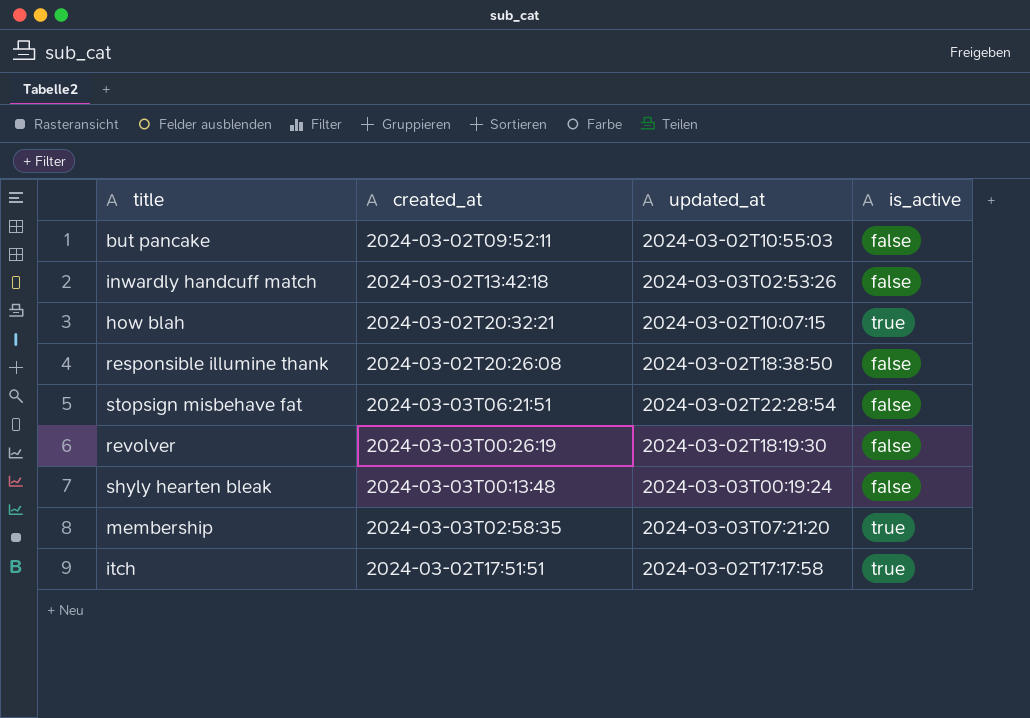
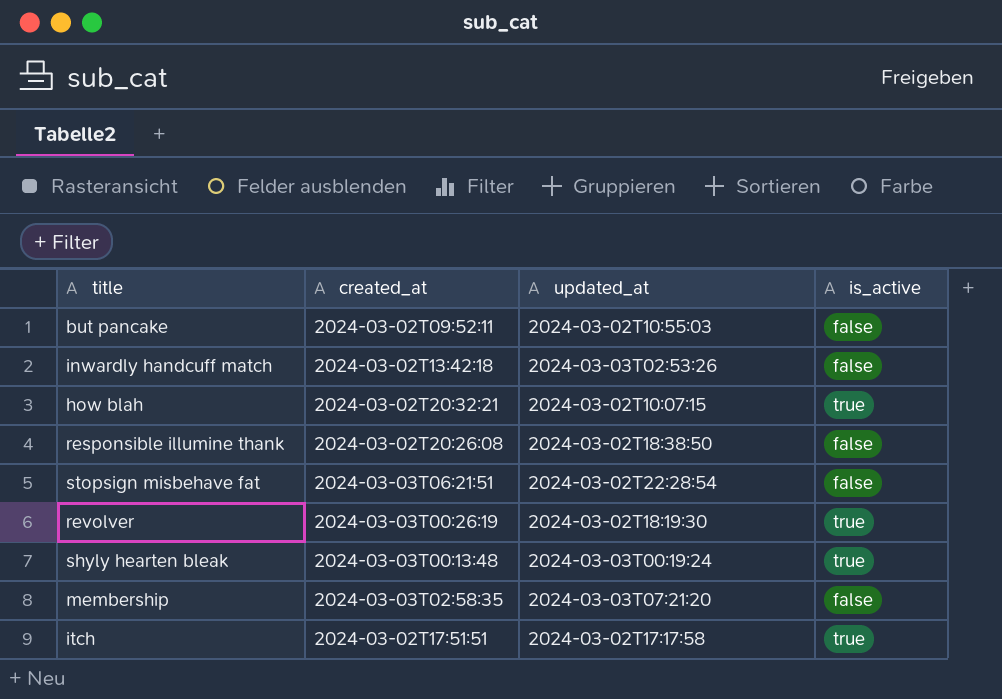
revolver | is_active: false -> true
shyly hearten bleak | is_active: false -> true
membership | is_active: true -> false

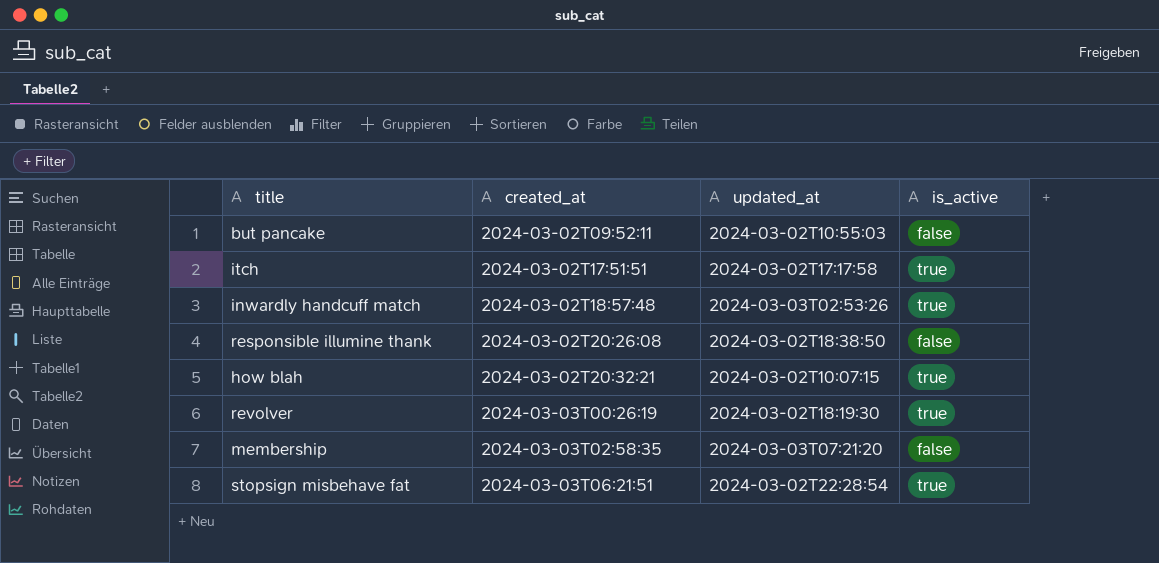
row order: none -> created_at ascending
row shyly hearten bleak: 2024-03-03T00:13:48 | 2024-03-03T00:19:24 | true -> none
inwardly handcuff match | created_at: 2024-03-02T13:42:18 -> 2024-03-02T18:57:48
inwardly handcuff match | is_active: false -> true
stopsign misbehave fat | is_active: false -> true

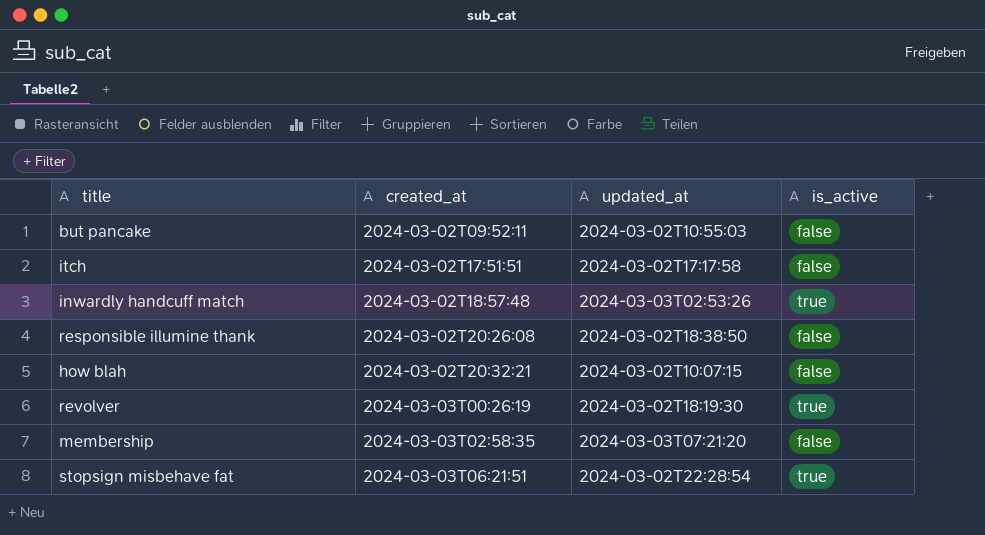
itch | is_active: true -> false
how blah | is_active: true -> false

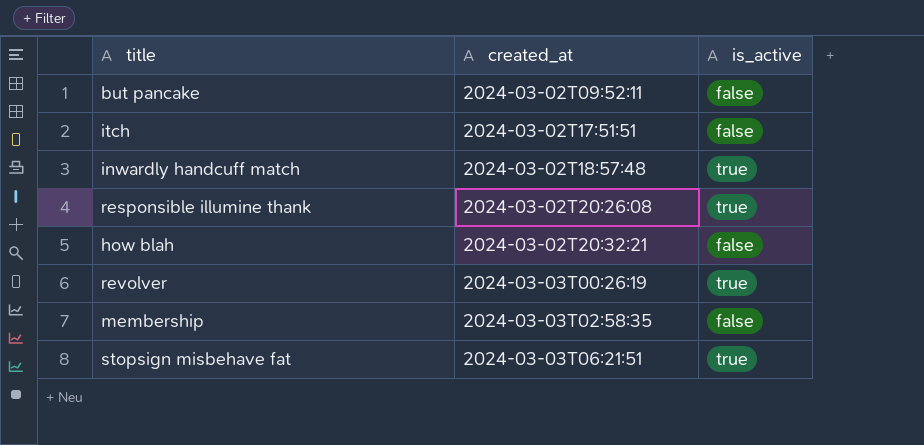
column updated_at | position: 3 -> none
responsible illumine thank | is_active: false -> true

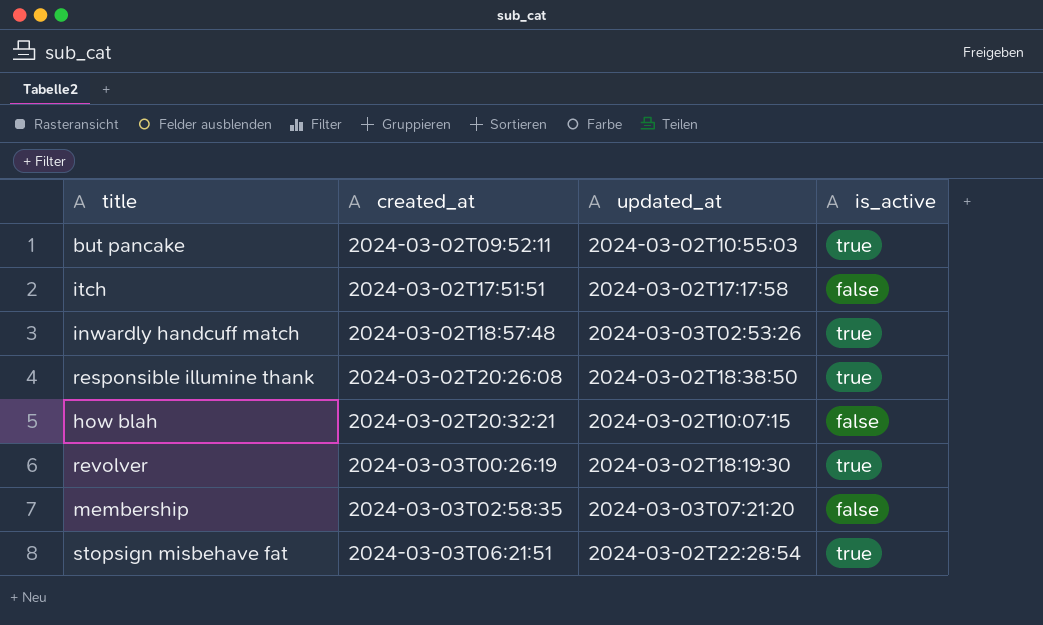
column updated_at | position: none -> 3
but pancake | is_active: false -> true

